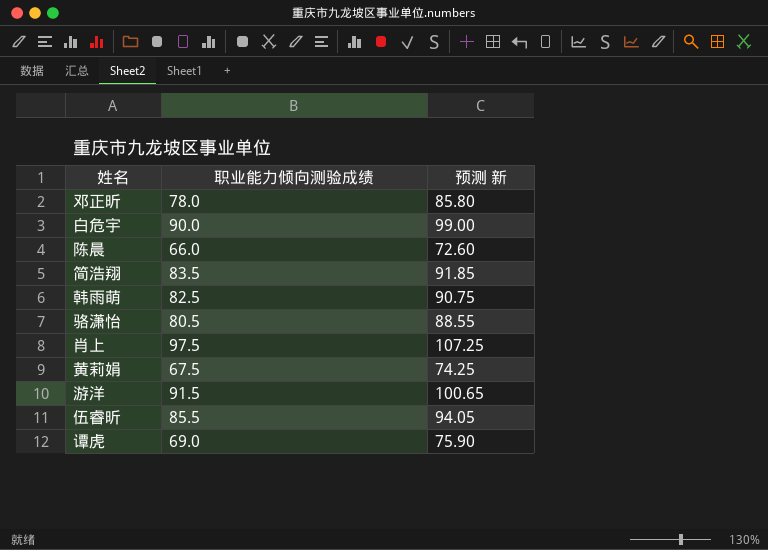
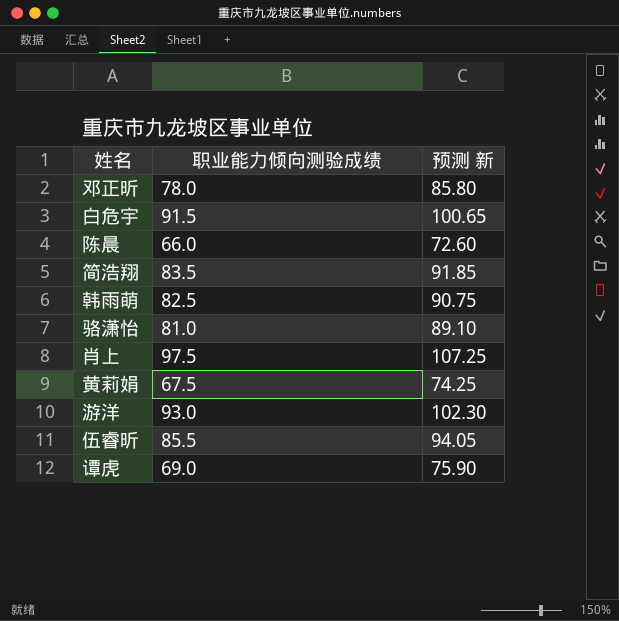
白危宇 | 职业能力倾向测验成绩: 90.0 -> 91.5
白危宇 | 预测 新: 99.00 -> 100.65
骆潇怡 | 职业能力倾向测验成绩: 80.5 -> 81.0
骆潇怡 | 预测 新: 88.55 -> 89.10
游洋 | 职业能力倾向测验成绩: 91.5 -> 93.0
游洋 | 预测 新: 100.65 -> 102.30

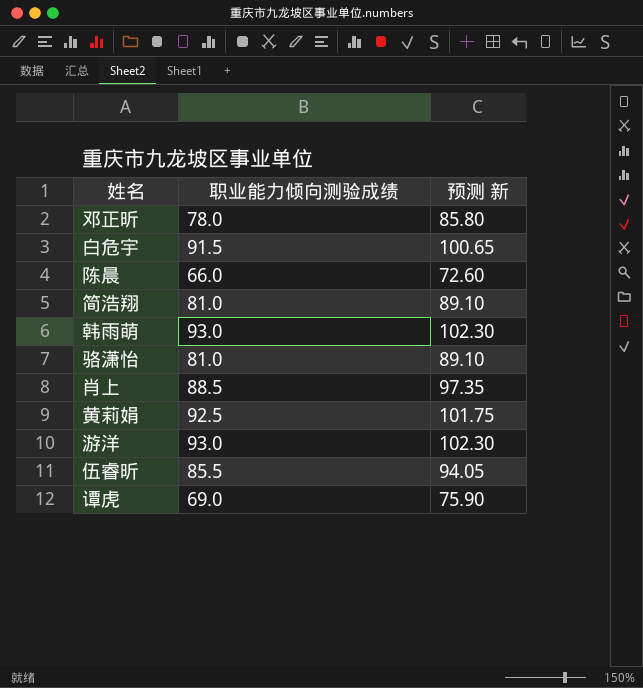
简浩翔 | 职业能力倾向测验成绩: 83.5 -> 81.0
简浩翔 | 预测 新: 91.85 -> 89.10
韩雨萌 | 职业能力倾向测验成绩: 82.5 -> 93.0
韩雨萌 | 预测 新: 90.75 -> 102.30
肖上 | 职业能力倾向测验成绩: 97.5 -> 88.5
肖上 | 预测 新: 107.25 -> 97.35
黄莉娟 | 职业能力倾向测验成绩: 67.5 -> 92.5
黄莉娟 | 预测 新: 74.25 -> 101.75

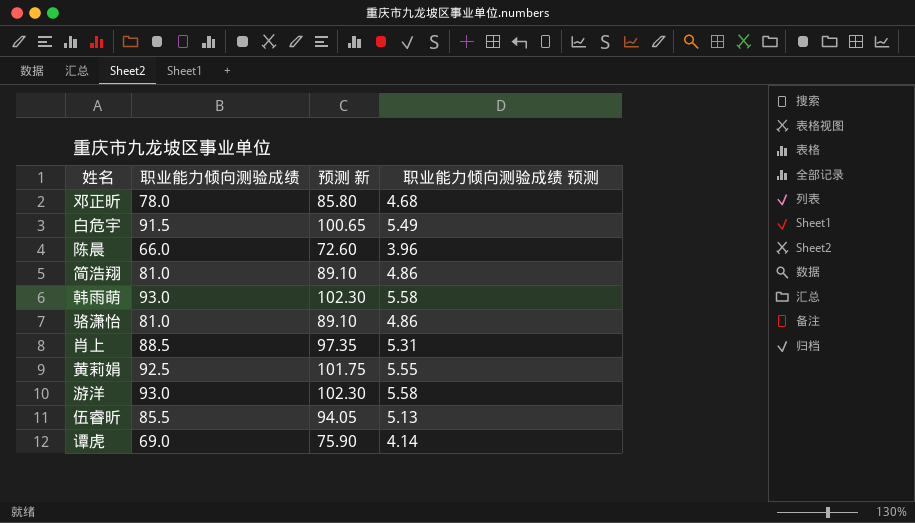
column 职业能力倾向测验成绩 预测 | formula: none -> [职业能力倾向测验成绩] * 0.06

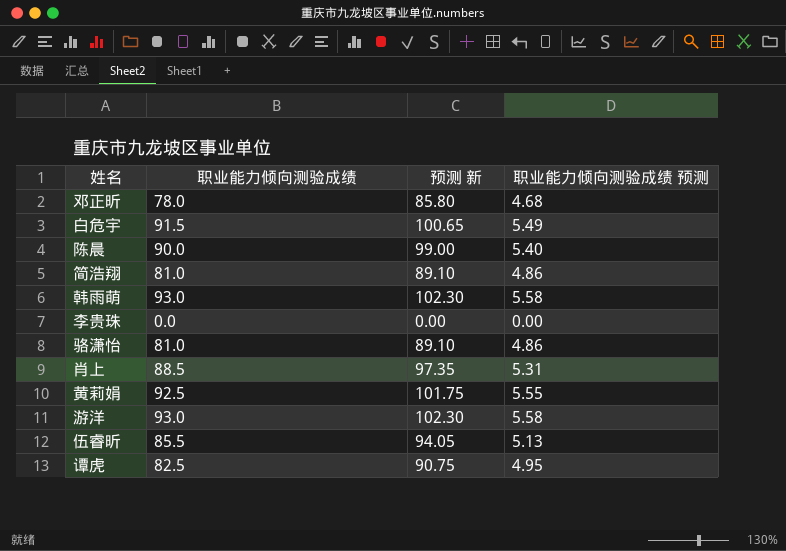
陈晨 | 职业能力倾向测验成绩: 66.0 -> 90.0
陈晨 | 预测 新: 72.60 -> 99.00
陈晨 | 职业能力倾向测验成绩 预测: 3.96 -> 5.40
row 李贵珠: none -> 0.0 | 0.00 | 0.00
谭虎 | 职业能力倾向测验成绩: 69.0 -> 82.5
谭虎 | 预测 新: 75.90 -> 90.75
谭虎 | 职业能力倾向测验成绩 预测: 4.14 -> 4.95

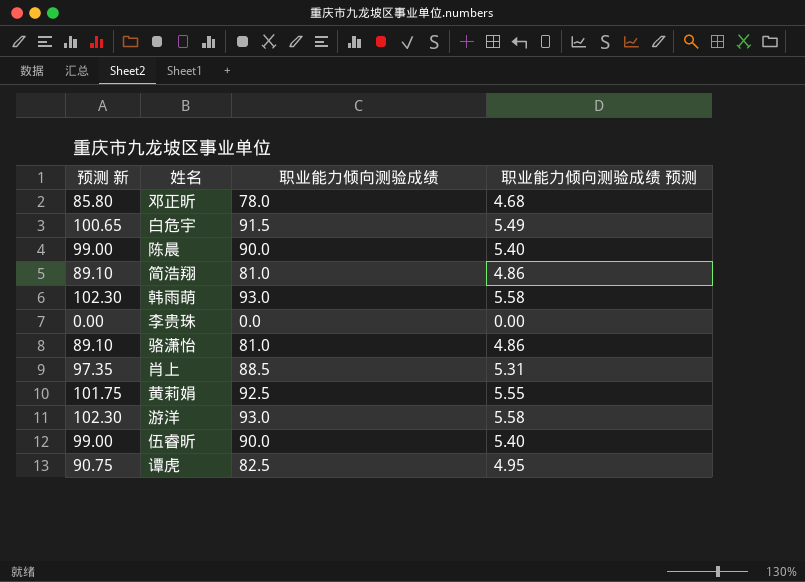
column 预测 新 | position: 3 -> 1
伍睿昕 | 预测 新: 94.05 -> 99.00
伍睿昕 | 职业能力倾向测验成绩: 85.5 -> 90.0
伍睿昕 | 职业能力倾向测验成绩 预测: 5.13 -> 5.40

